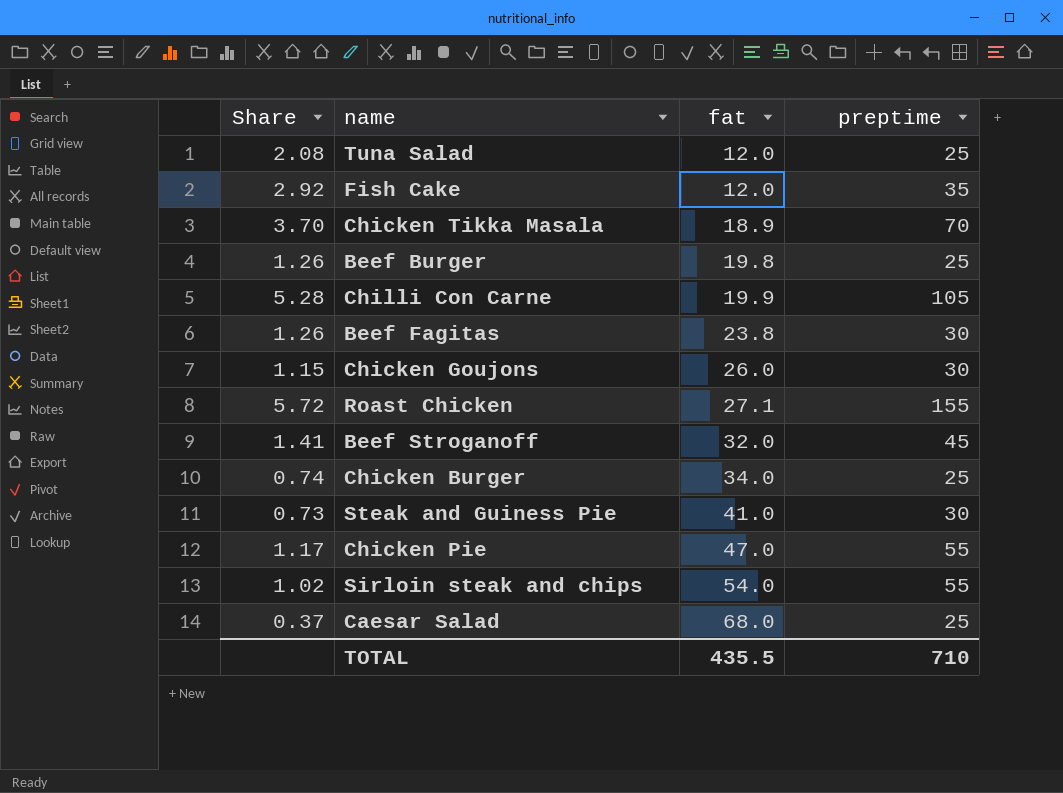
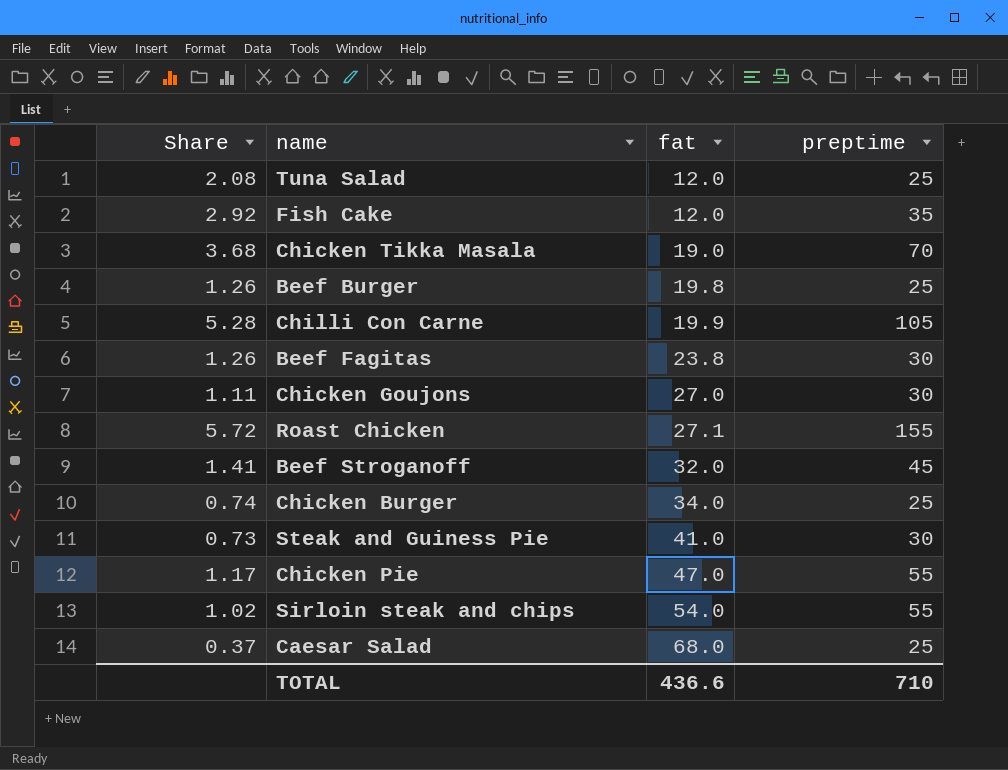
Chicken Tikka Masala | Share: 3.70 -> 3.68
Chicken Tikka Masala | fat: 18.9 -> 19.0
Chicken Goujons | Share: 1.15 -> 1.11
Chicken Goujons | fat: 26.0 -> 27.0
TOTAL | fat: 435.5 -> 436.6

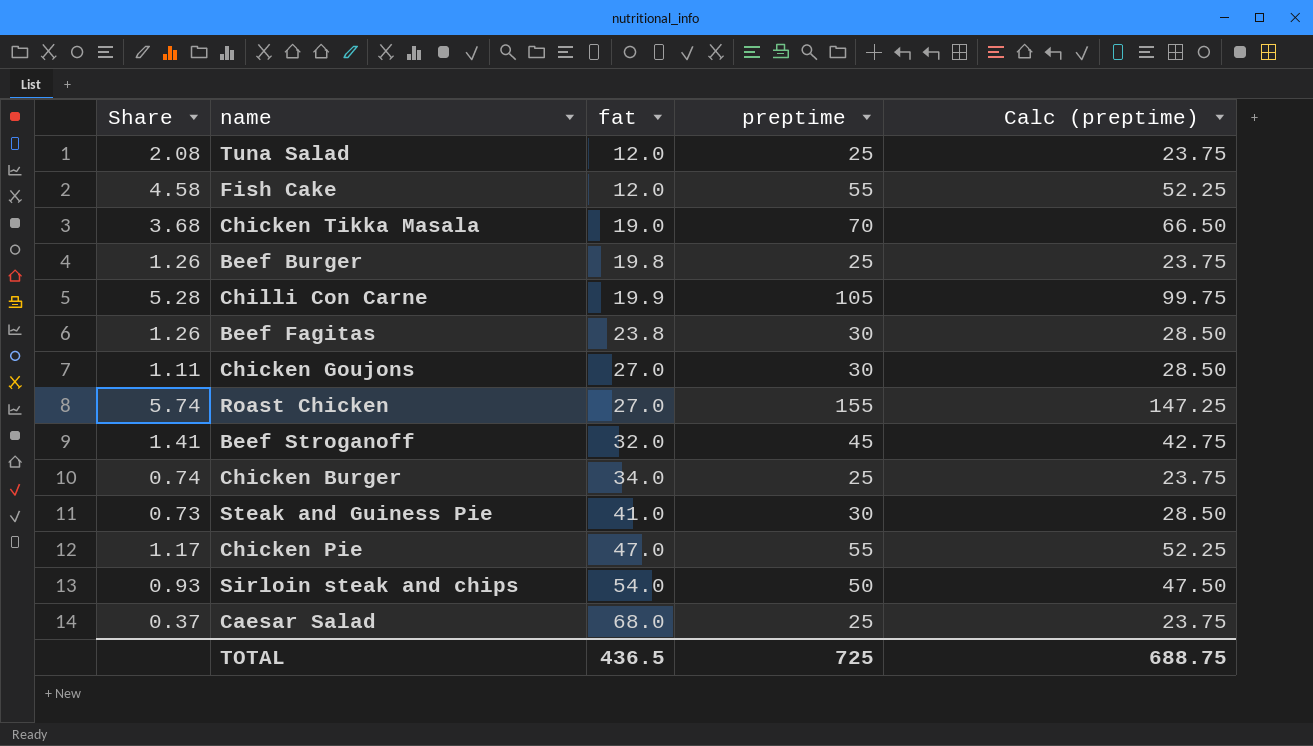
column Calc (preptime) | formula: none -> [preptime] * 0.95
Fish Cake | Share: 2.92 -> 4.58
Fish Cake | preptime: 35 -> 55
Roast Chicken | Share: 5.72 -> 5.74
Roast Chicken | fat: 27.1 -> 27.0
Sirloin steak and chips | Share: 1.02 -> 0.93
Sirloin steak and chips | preptime: 55 -> 50
TOTAL | fat: 436.6 -> 436.5
TOTAL | preptime: 710 -> 725

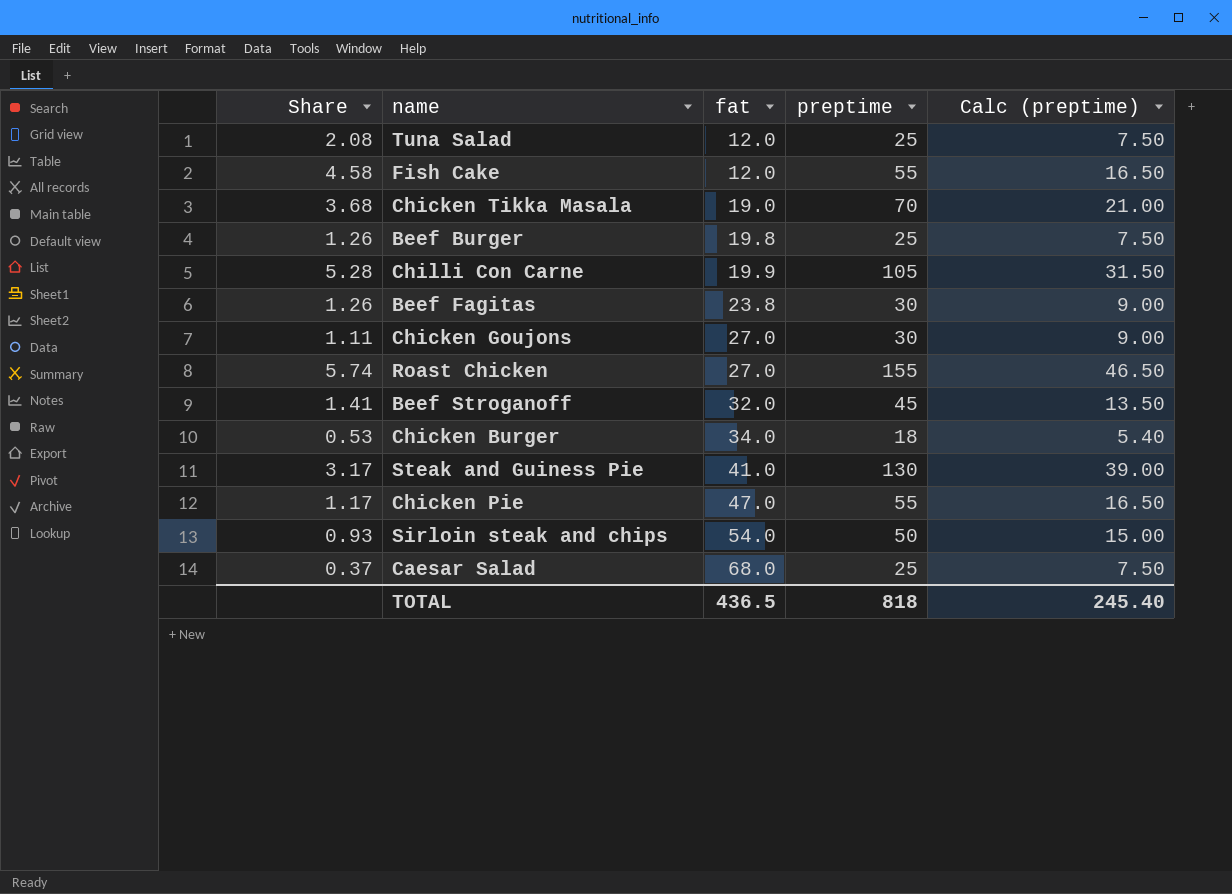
column Calc (preptime) | formula: [preptime] * 0.95 -> [preptime] * 0.3
Chicken Burger | Share: 0.74 -> 0.53
Chicken Burger | preptime: 25 -> 18
Steak and Guiness Pie | Share: 0.73 -> 3.17
Steak and Guiness Pie | preptime: 30 -> 130
TOTAL | preptime: 725 -> 818
TOTAL | Calc (preptime): 688.75 -> 245.40

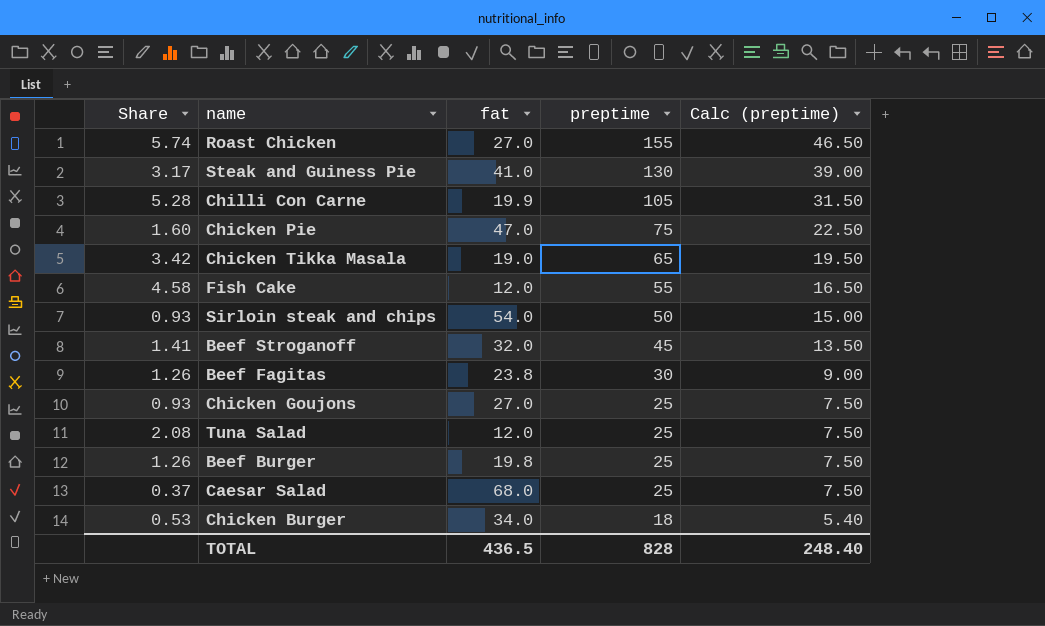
row order: fat ascending -> preptime descending
Chicken Pie | Share: 1.17 -> 1.60
Chicken Pie | preptime: 55 -> 75
Chicken Pie | Calc (preptime): 16.50 -> 22.50
Chicken Tikka Masala | Share: 3.68 -> 3.42
Chicken Tikka Masala | preptime: 70 -> 65
Chicken Tikka Masala | Calc (preptime): 21.00 -> 19.50
Chicken Goujons | Share: 1.11 -> 0.93
Chicken Goujons | preptime: 30 -> 25
Chicken Goujons | Calc (preptime): 9.00 -> 7.50
TOTAL | preptime: 818 -> 828
TOTAL | Calc (preptime): 245.40 -> 248.40

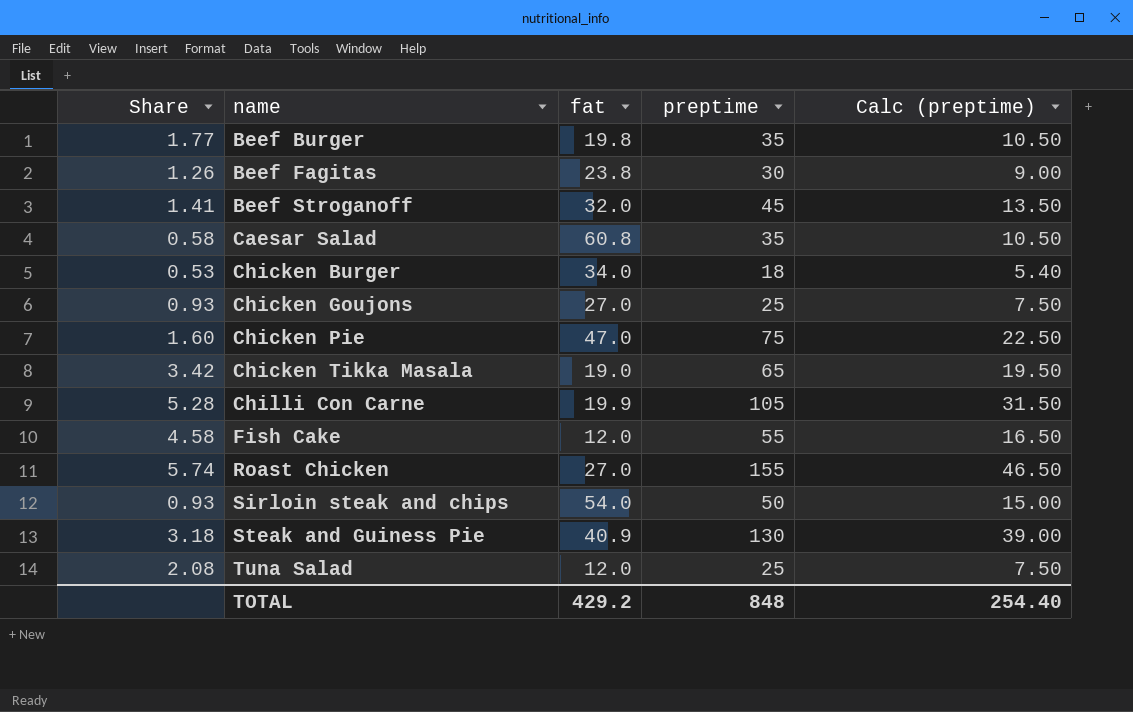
row order: preptime descending -> name ascending
Beef Burger | Share: 1.26 -> 1.77
Beef Burger | preptime: 25 -> 35
Beef Burger | Calc (preptime): 7.50 -> 10.50
Caesar Salad | Share: 0.37 -> 0.58
Caesar Salad | fat: 68.0 -> 60.8
Caesar Salad | preptime: 25 -> 35
Caesar Salad | Calc (preptime): 7.50 -> 10.50
Steak and Guiness Pie | Share: 3.17 -> 3.18
Steak and Guiness Pie | fat: 41.0 -> 40.9
TOTAL | fat: 436.5 -> 429.2
TOTAL | preptime: 828 -> 848
TOTAL | Calc (preptime): 248.40 -> 254.40

